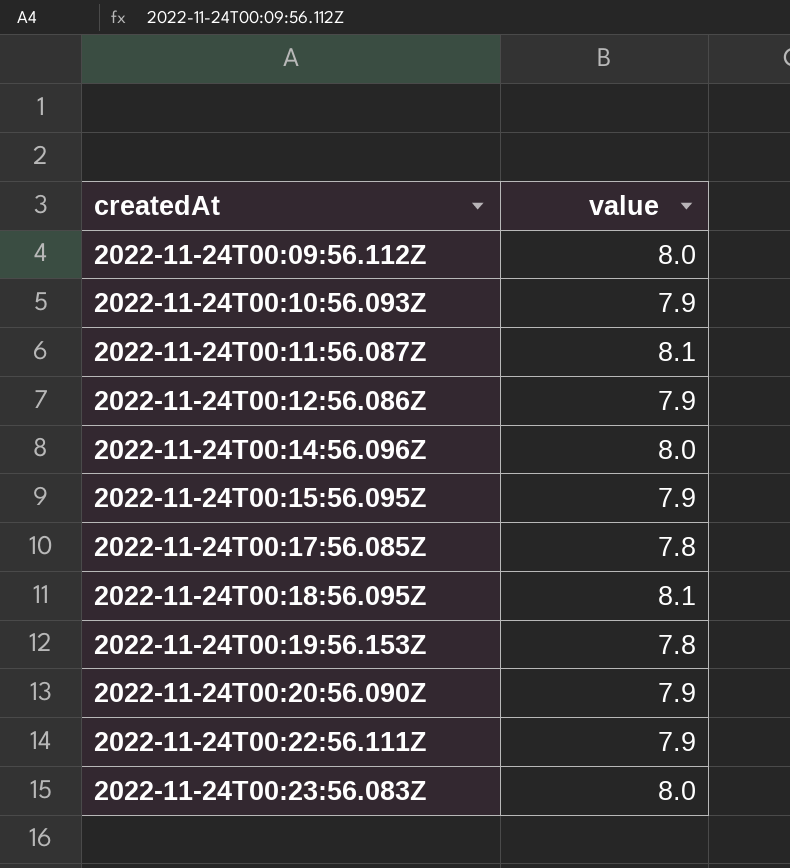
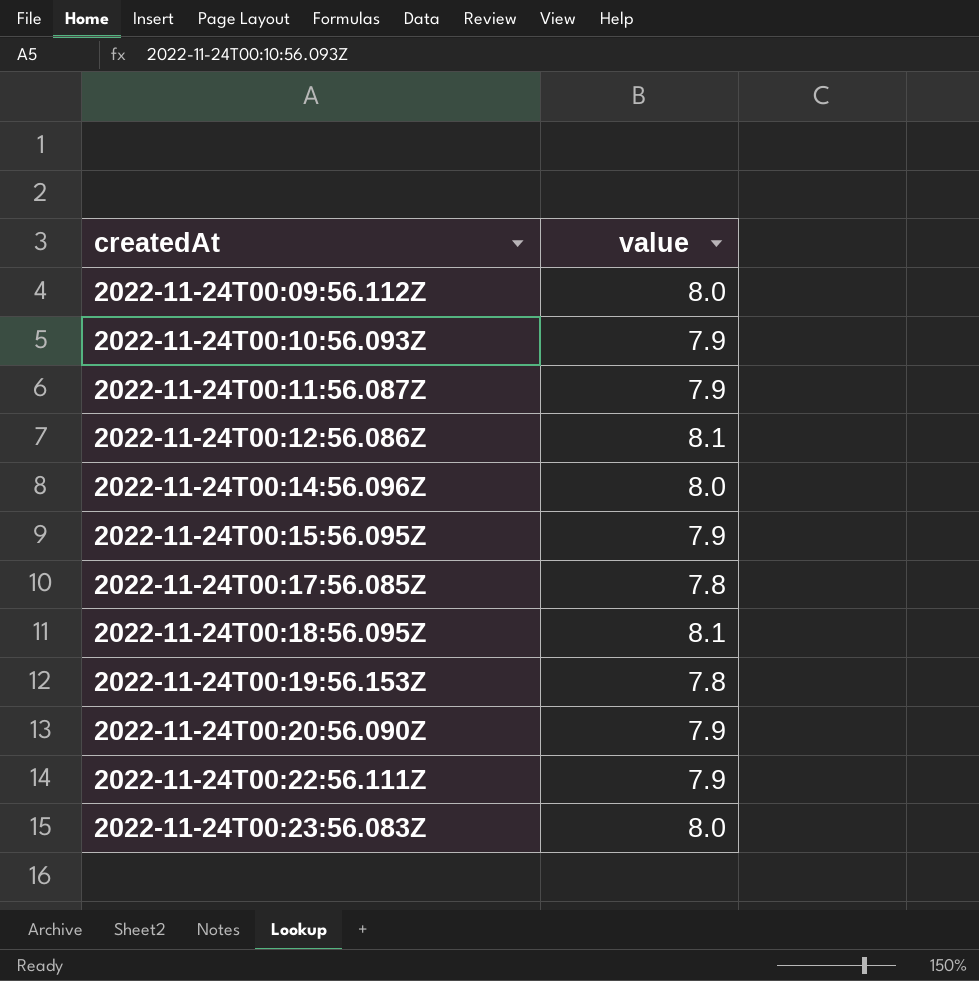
2022-11-24T00:11:56.087Z | value: 8.1 -> 7.9
2022-11-24T00:12:56.086Z | value: 7.9 -> 8.1

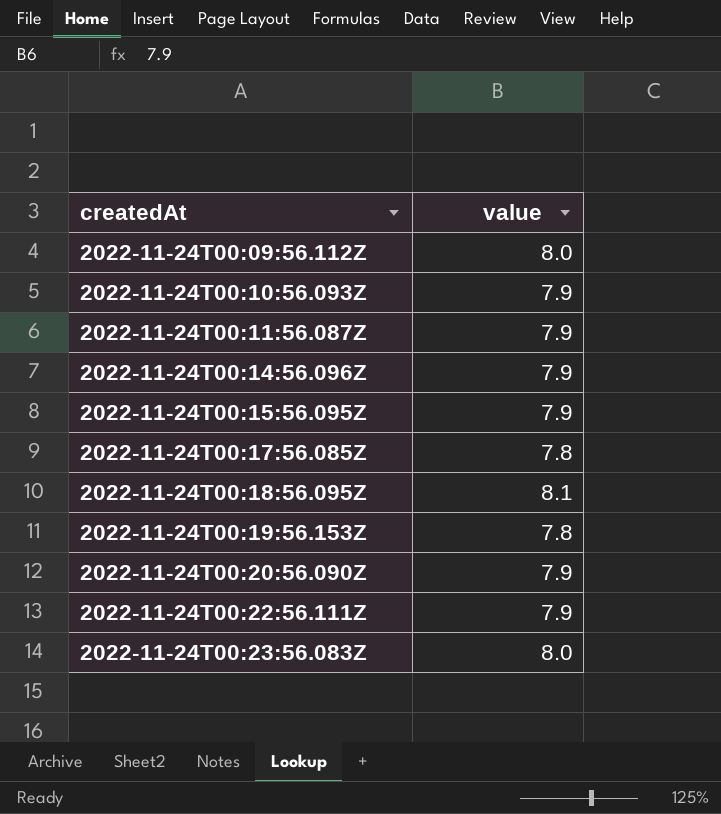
row 2022-11-24T00:12:56.086Z: 8.1 -> none
2022-11-24T00:14:56.096Z | value: 8.0 -> 7.9

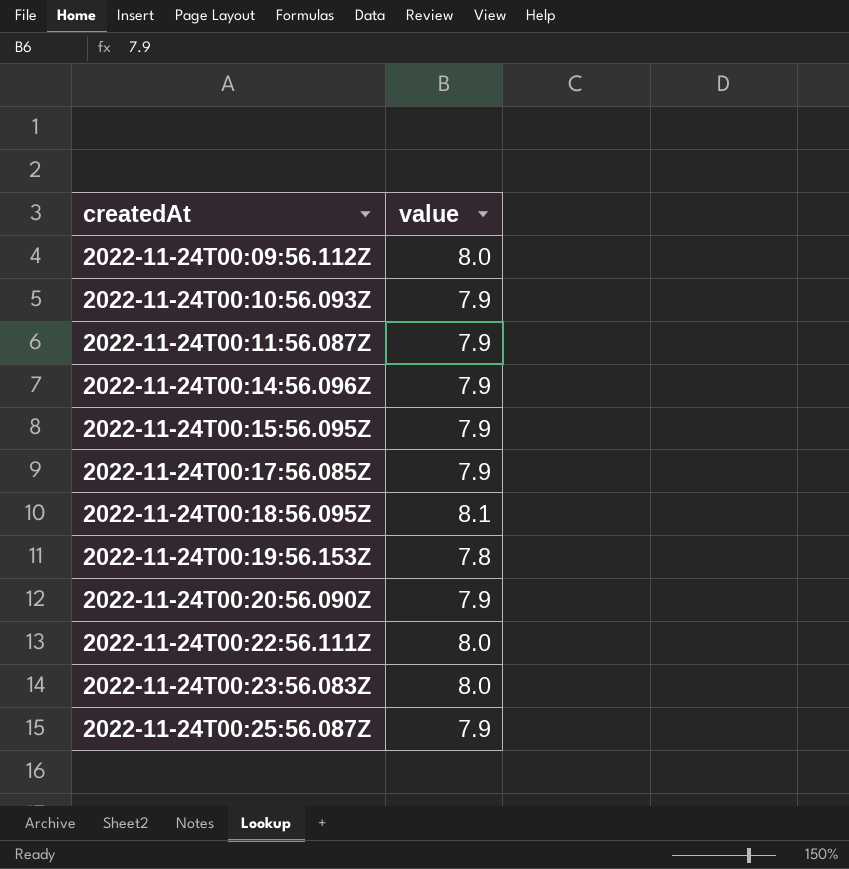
2022-11-24T00:17:56.085Z | value: 7.8 -> 7.9
2022-11-24T00:22:56.111Z | value: 7.9 -> 8.0
row 2022-11-24T00:25:56.087Z: none -> 7.9

